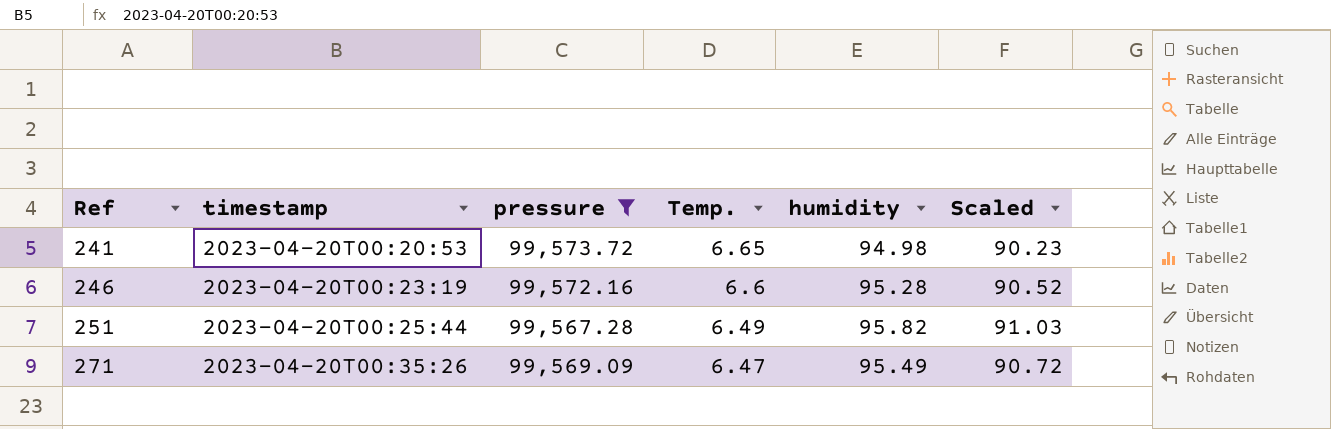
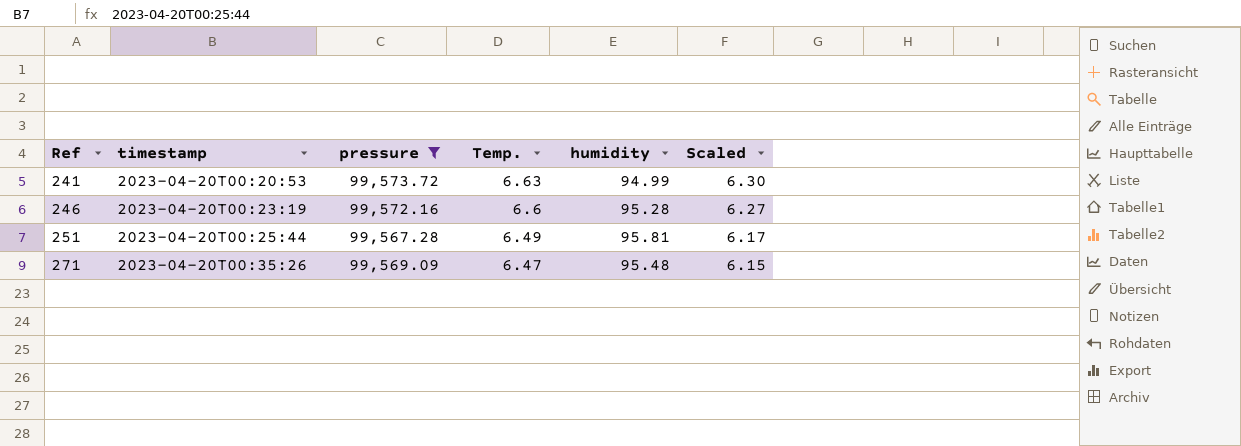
column Scaled | formula: [humidity] * 0.95 -> [Temp.] * 0.95
241 | Temp.: 6.65 -> 6.63
241 | humidity: 94.98 -> 94.99
251 | humidity: 95.82 -> 95.81
271 | humidity: 95.49 -> 95.48

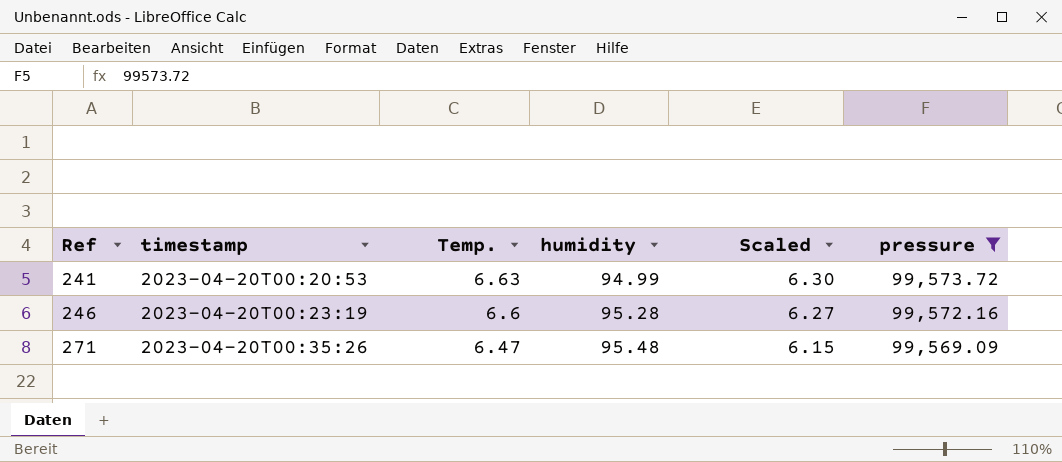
column pressure | position: 3 -> 6
row 251: 2023-04-20T00:25:44 | 99,567.28 | 6.49 | 95.81 | 6.17 -> none

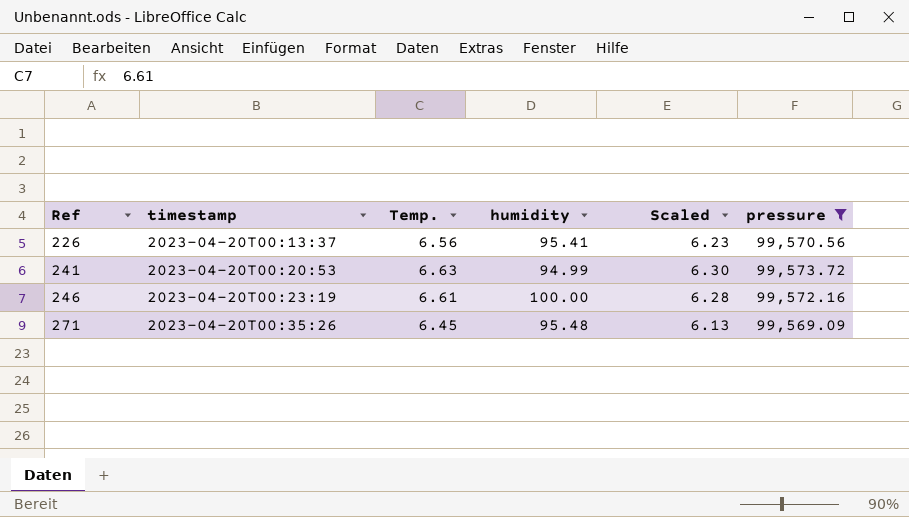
row 226: none -> 2023-04-20T00:13:37 | 6.56 | 95.41 | 6.23 | 99,570.56
246 | Temp.: 6.6 -> 6.61
246 | humidity: 95.28 -> 100.00
246 | Scaled: 6.27 -> 6.28
271 | Temp.: 6.47 -> 6.45
271 | Scaled: 6.15 -> 6.13

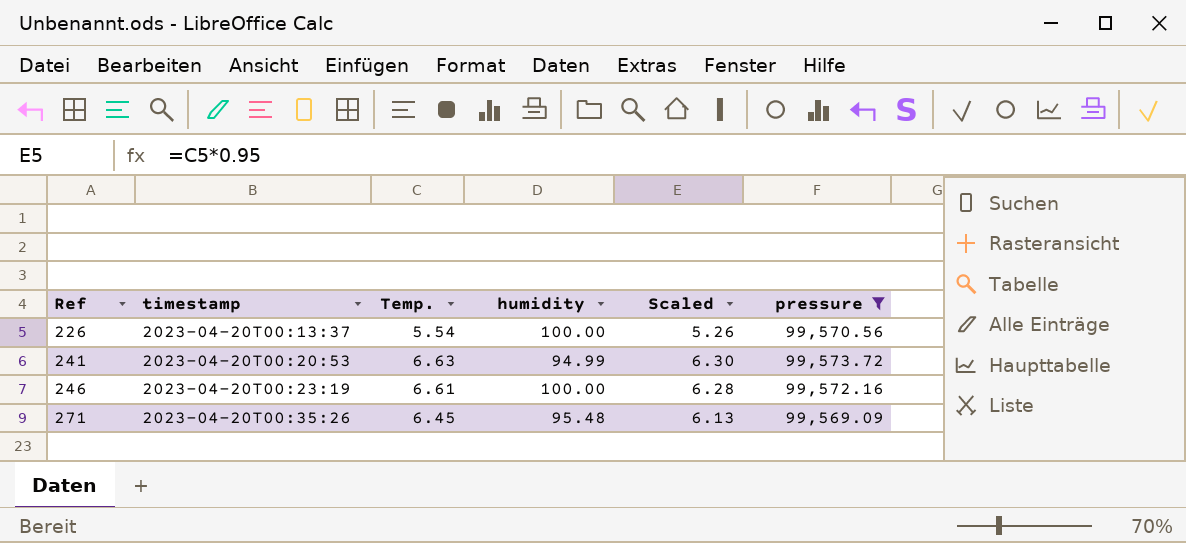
226 | Temp.: 6.56 -> 5.54
226 | humidity: 95.41 -> 100.00
226 | Scaled: 6.23 -> 5.26

